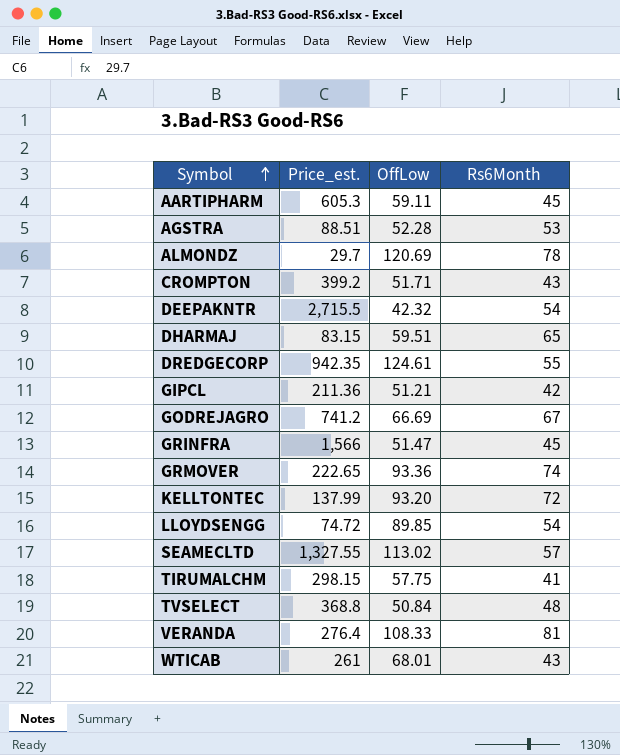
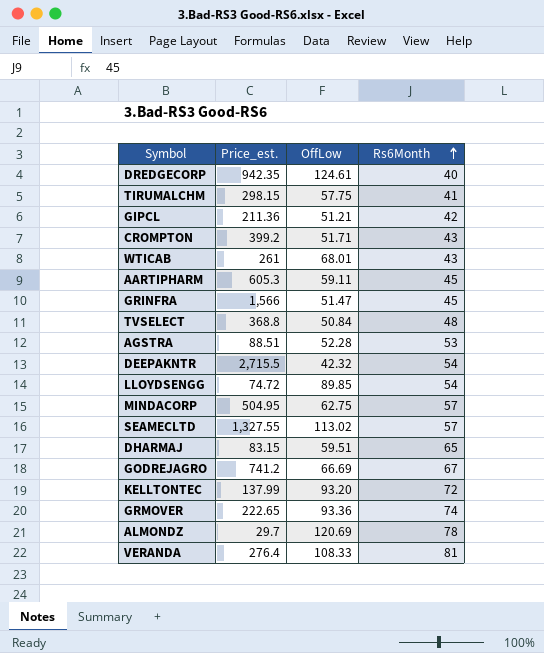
row order: Symbol ascending -> Rs6Month ascending
DREDGECORP | Rs6Month: 55 -> 40
row MINDACORP: none -> 504.95 | 62.75 | 57

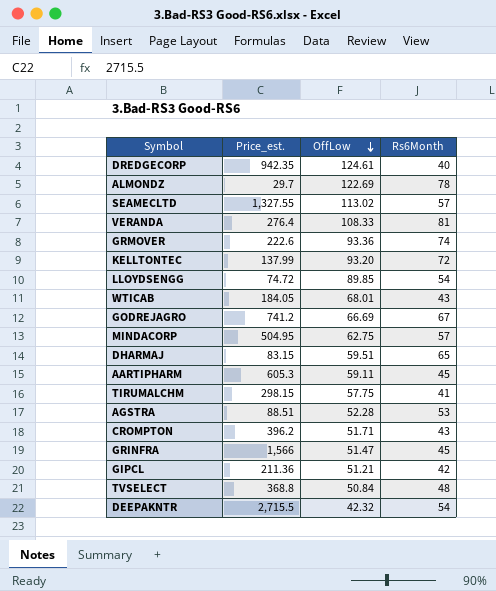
row order: Rs6Month ascending -> OffLow descending
ALMONDZ | OffLow: 120.69 -> 122.69
GRMOVER | Price_est.: 222.65 -> 222.6
WTICAB | Price_est.: 261 -> 184.05
CROMPTON | Price_est.: 399.2 -> 396.2

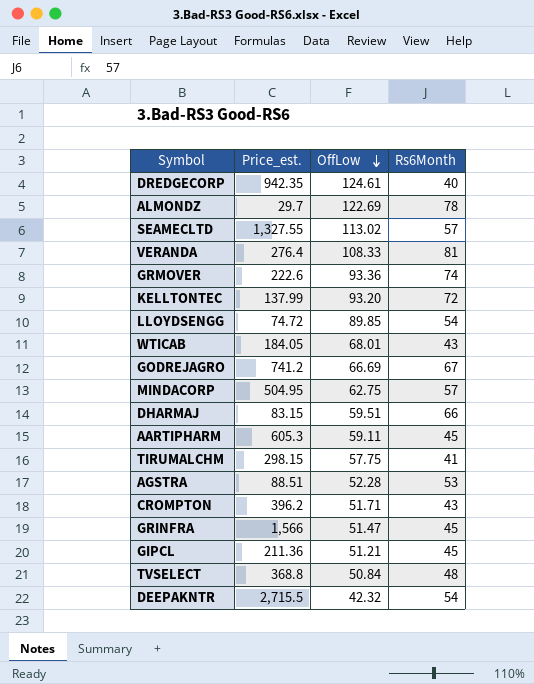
DHARMAJ | Rs6Month: 65 -> 66
GIPCL | Rs6Month: 42 -> 45

